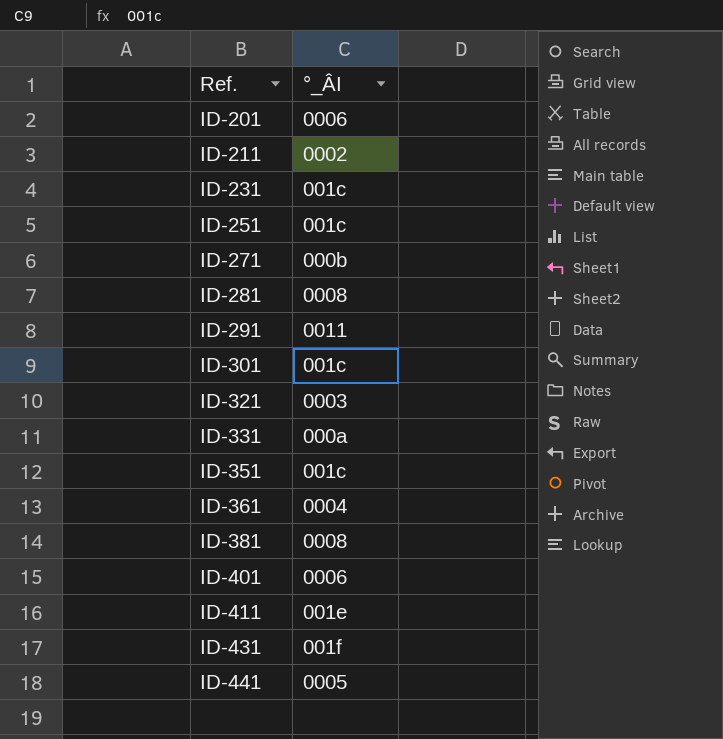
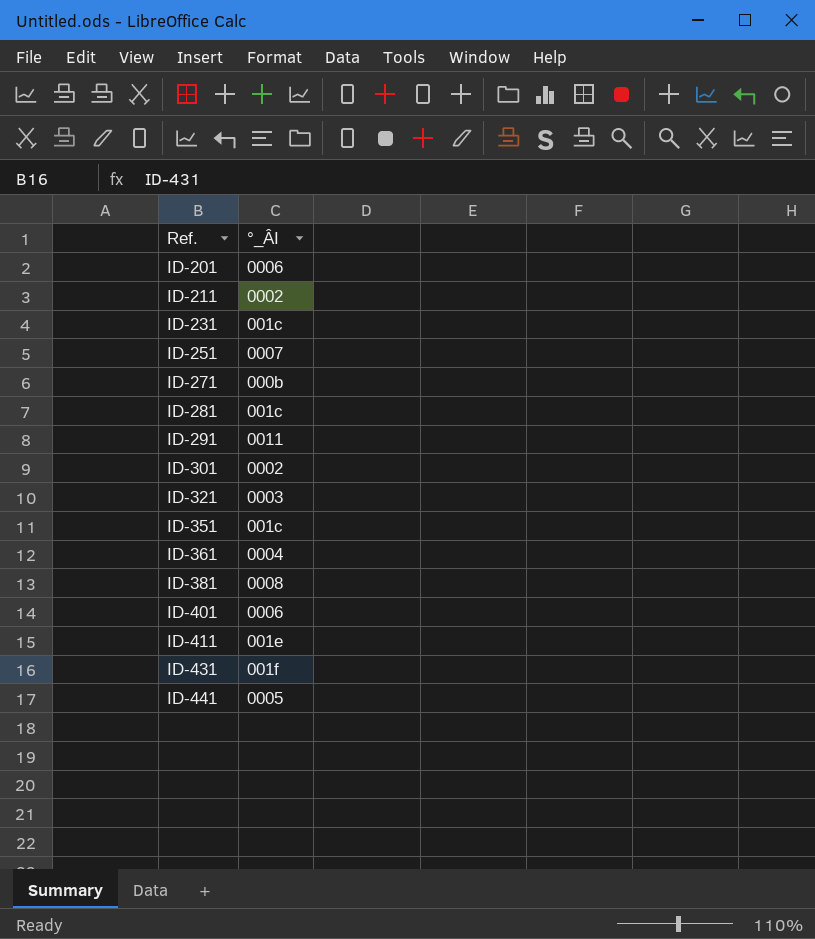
row ID-331: 000a -> none
ID-251 | °_ÂI: 001c -> 0007
ID-281 | °_ÂI: 0008 -> 001c
ID-301 | °_ÂI: 001c -> 0002

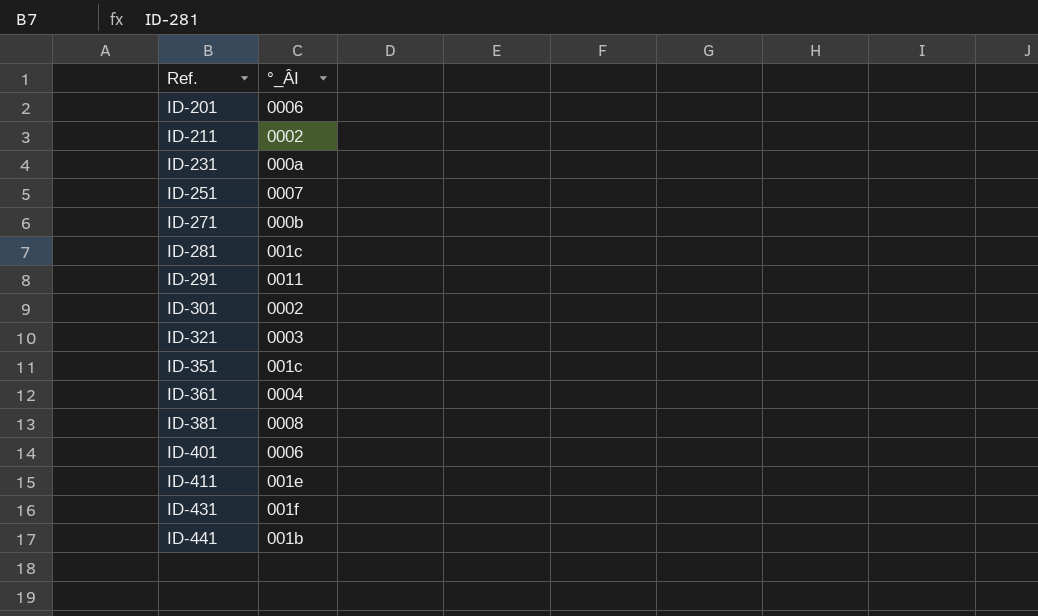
ID-231 | °_ÂI: 001c -> 000a
ID-441 | °_ÂI: 0005 -> 001b

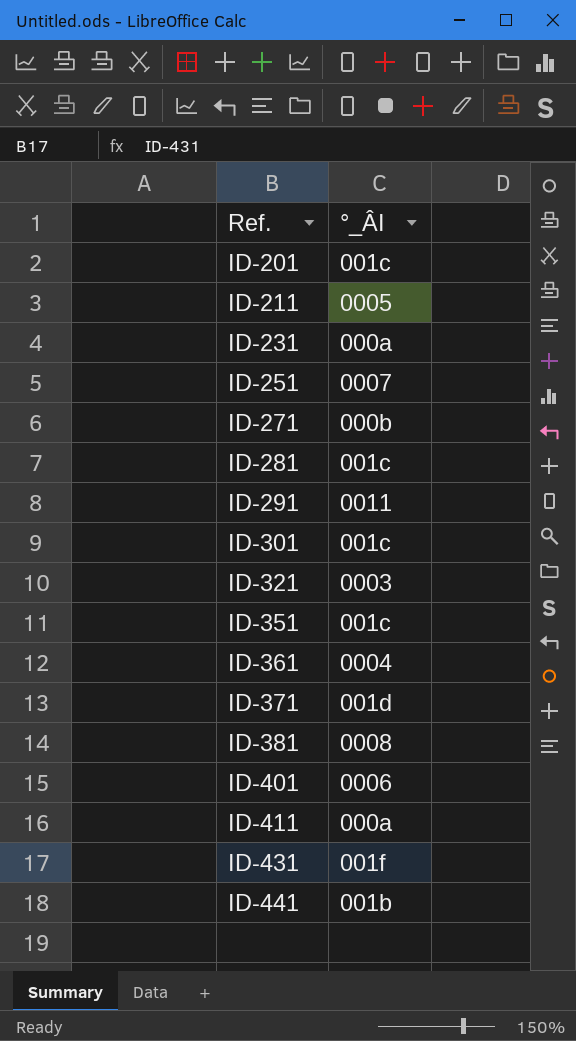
ID-201 | °_ÂI: 0006 -> 001c
ID-211 | °_ÂI: 0002 -> 0005
ID-301 | °_ÂI: 0002 -> 001c
row ID-371: none -> 001d
ID-411 | °_ÂI: 001e -> 000a

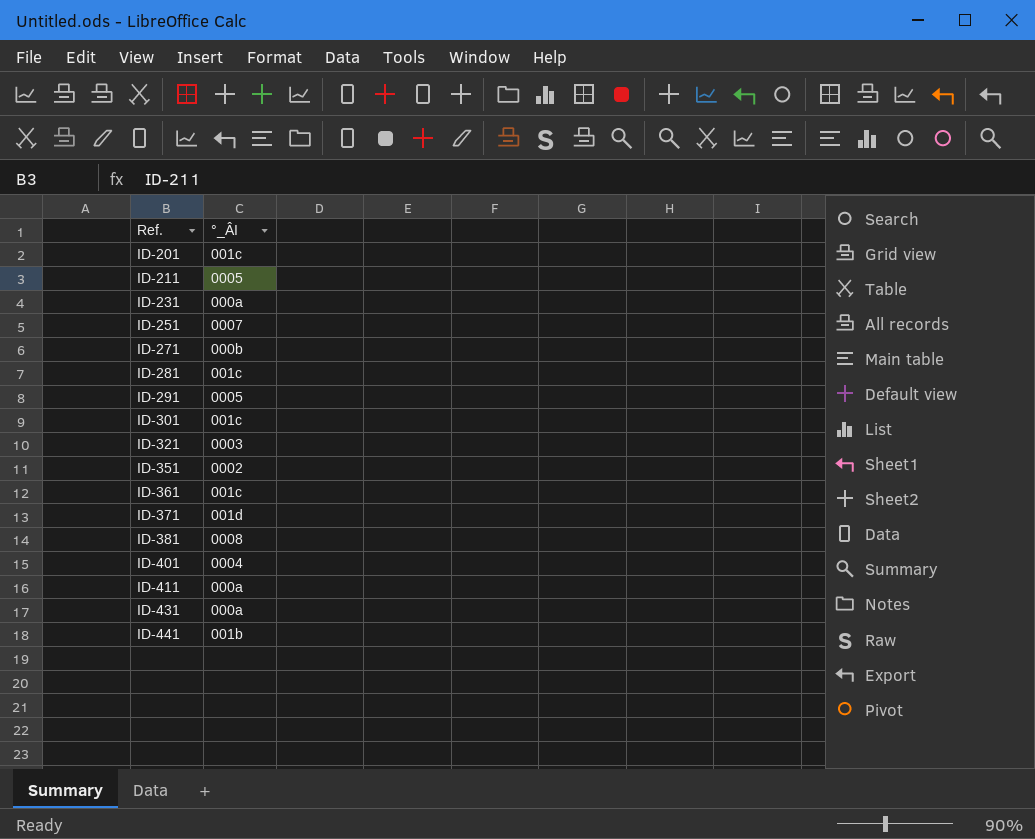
ID-291 | °_ÂI: 0011 -> 0005
ID-351 | °_ÂI: 001c -> 0002
ID-361 | °_ÂI: 0004 -> 001c
ID-401 | °_ÂI: 0006 -> 0004
ID-431 | °_ÂI: 001f -> 000a

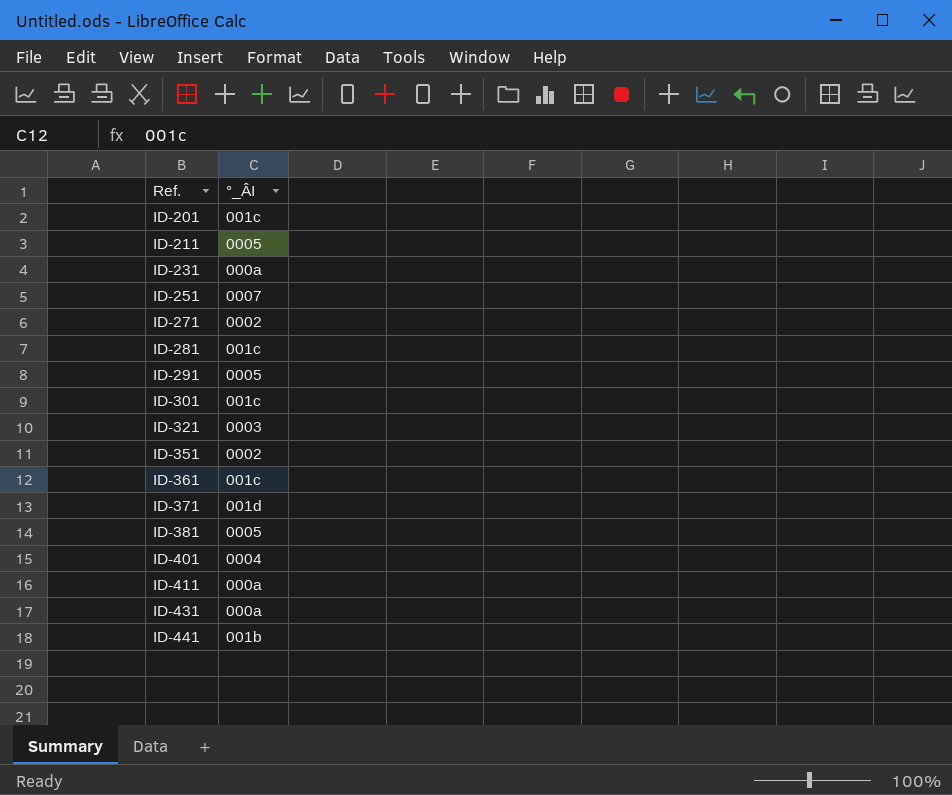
ID-271 | °_ÂI: 000b -> 0002
ID-381 | °_ÂI: 0008 -> 0005

